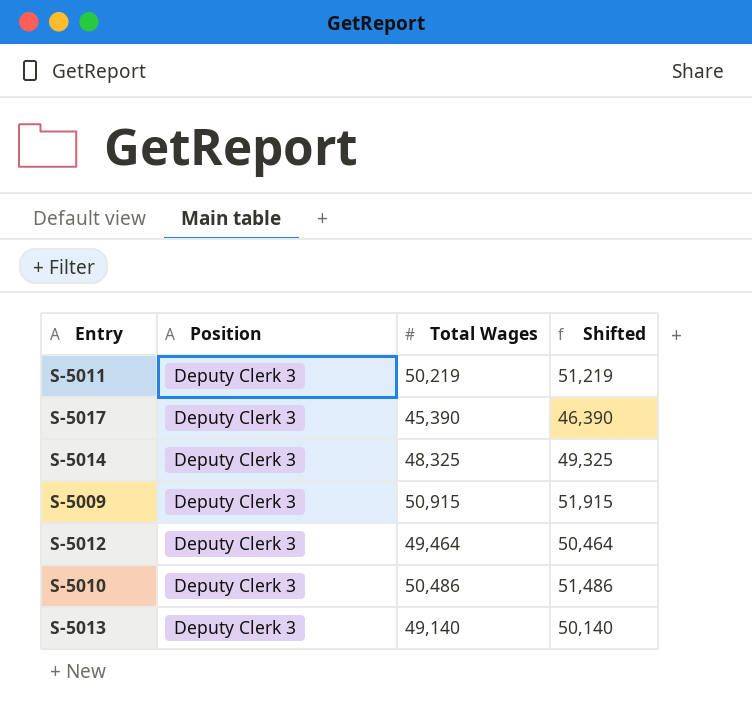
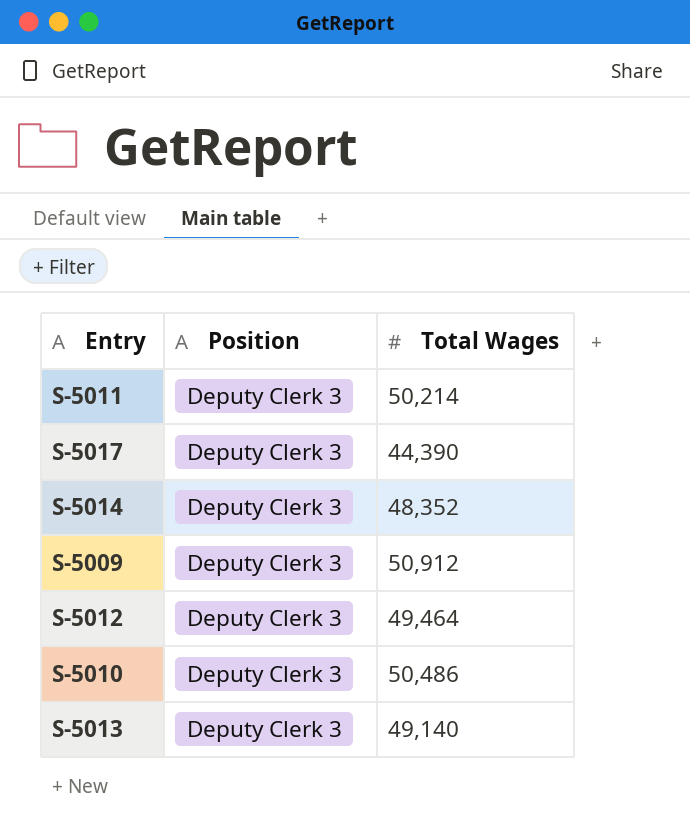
column Shifted | formula: [Total Wages] + 1000 -> none
S-5011 | Total Wages: 50,219 -> 50,214
S-5017 | Total Wages: 45,390 -> 44,390
S-5014 | Total Wages: 48,325 -> 48,352
S-5009 | Total Wages: 50,915 -> 50,912

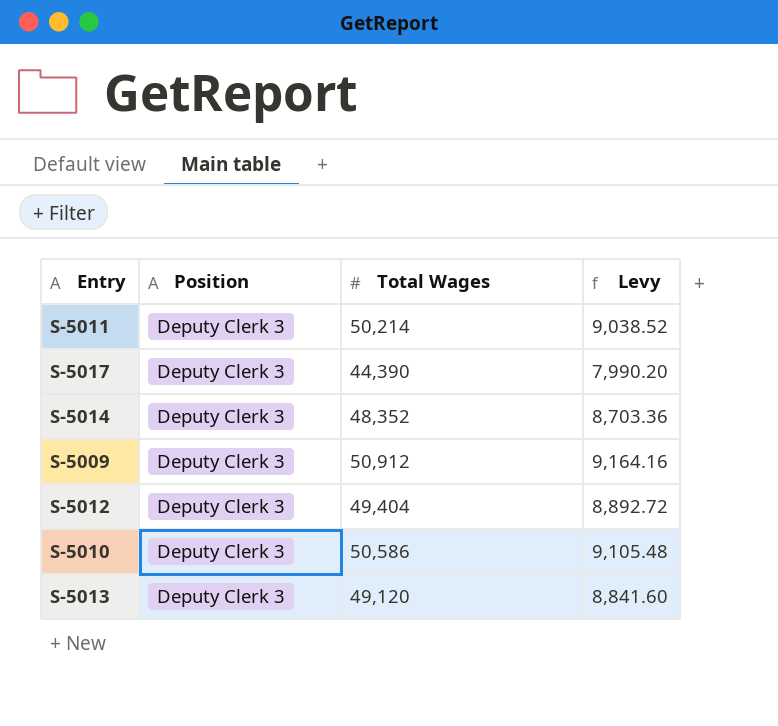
column Levy | formula: none -> [Total Wages] * 0.18
S-5012 | Total Wages: 49,464 -> 49,404
S-5010 | Total Wages: 50,486 -> 50,586
S-5013 | Total Wages: 49,140 -> 49,120

